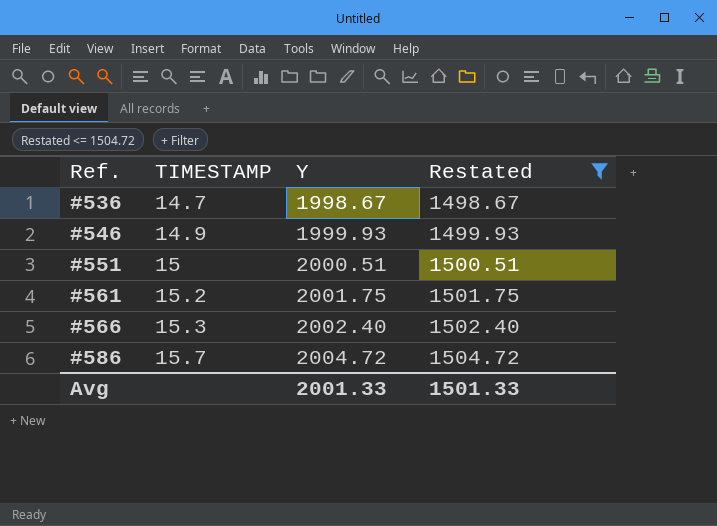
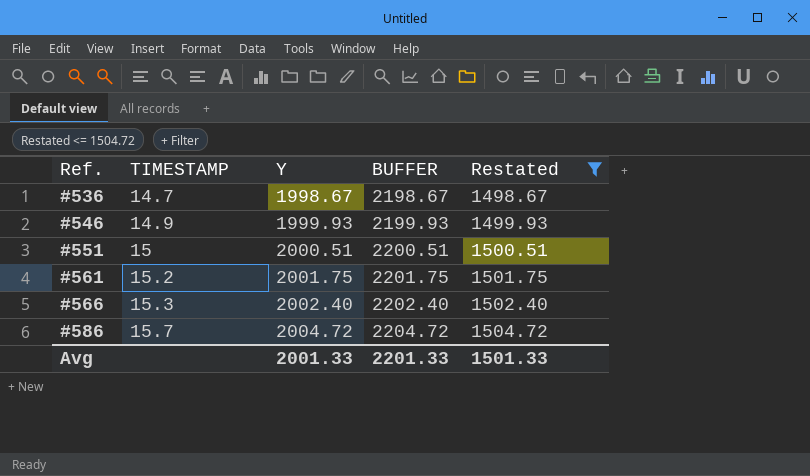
column BUFFER | formula: none -> [Y] + 200

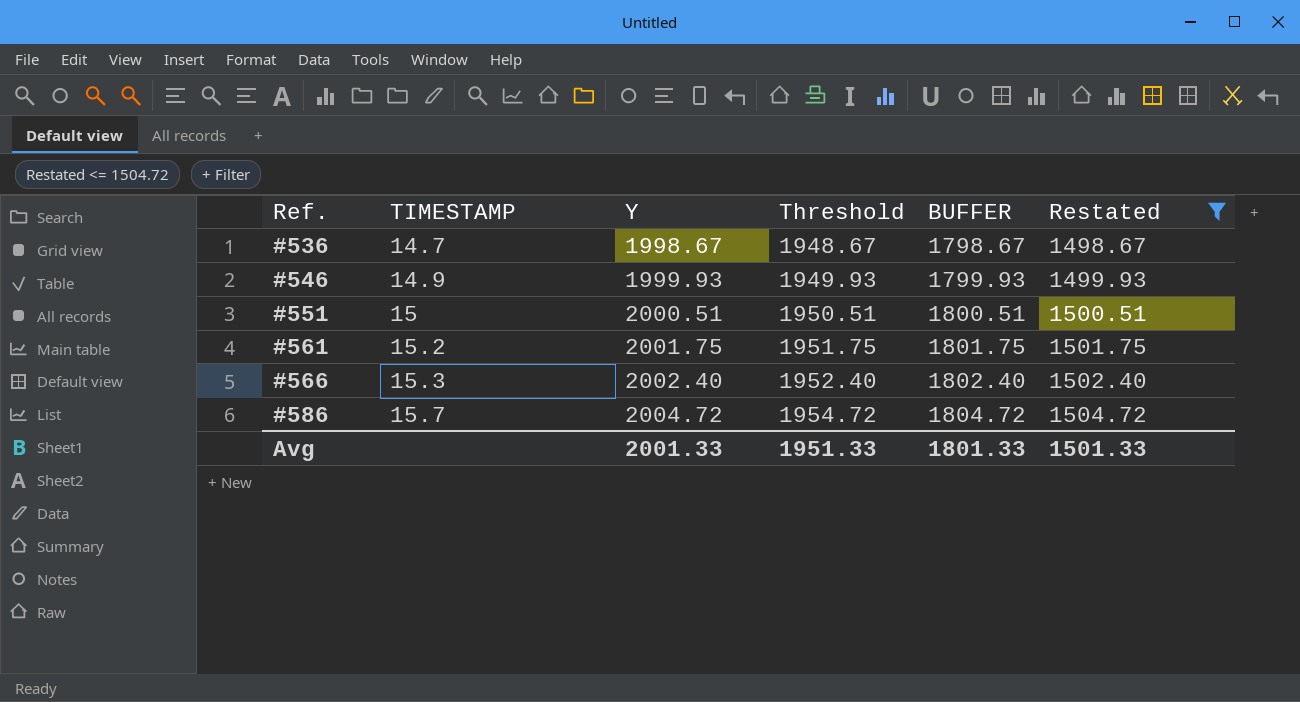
column Threshold | formula: none -> [Y] - 50
column BUFFER | formula: [Y] + 200 -> [Y] - 200
Avg | BUFFER: 2201.33 -> 1801.33

